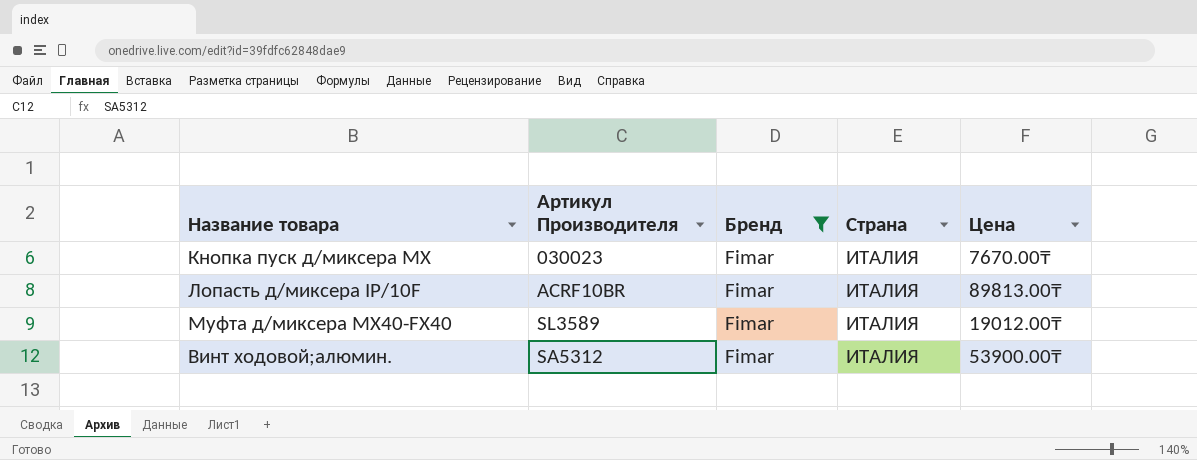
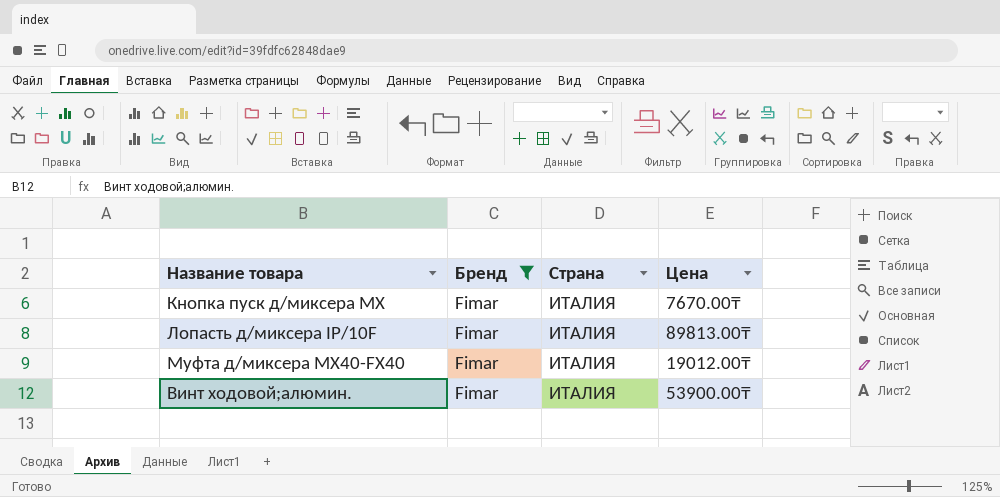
column Артикул Производителя | position: 2 -> none

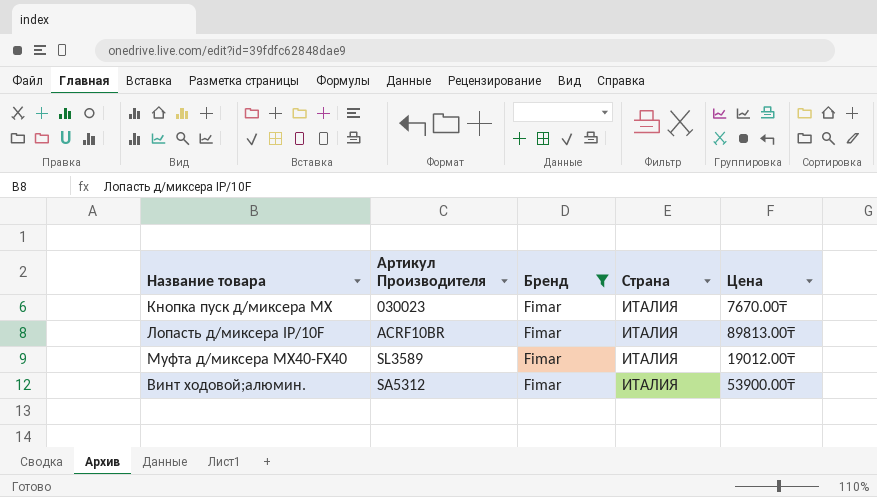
column Артикул Производителя | position: none -> 2

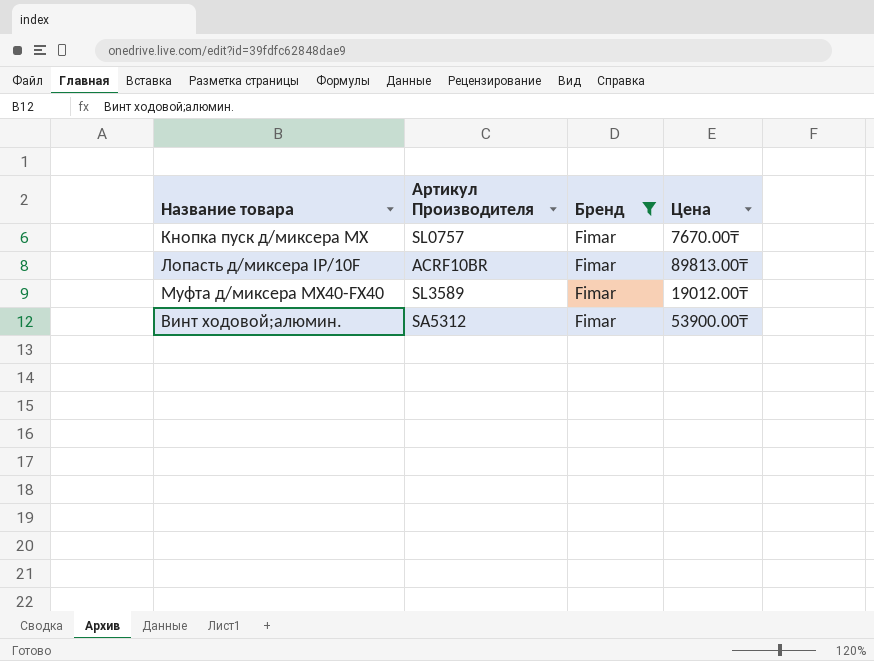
column Страна | position: 4 -> none
Кнопка пуск д/миксера MX | Артикул Производителя: 030023 -> SL0757

